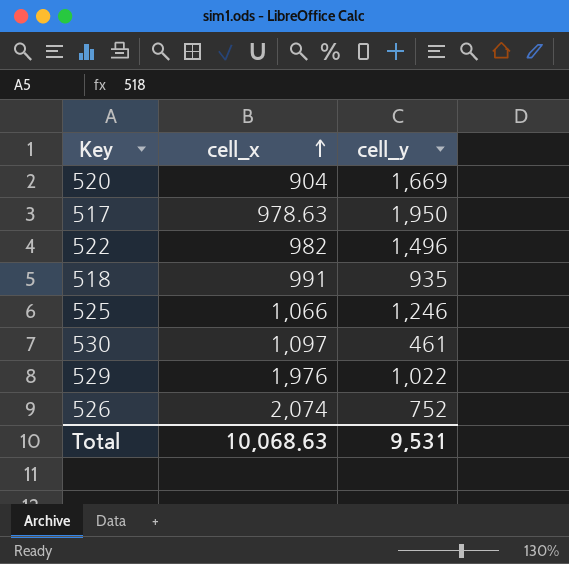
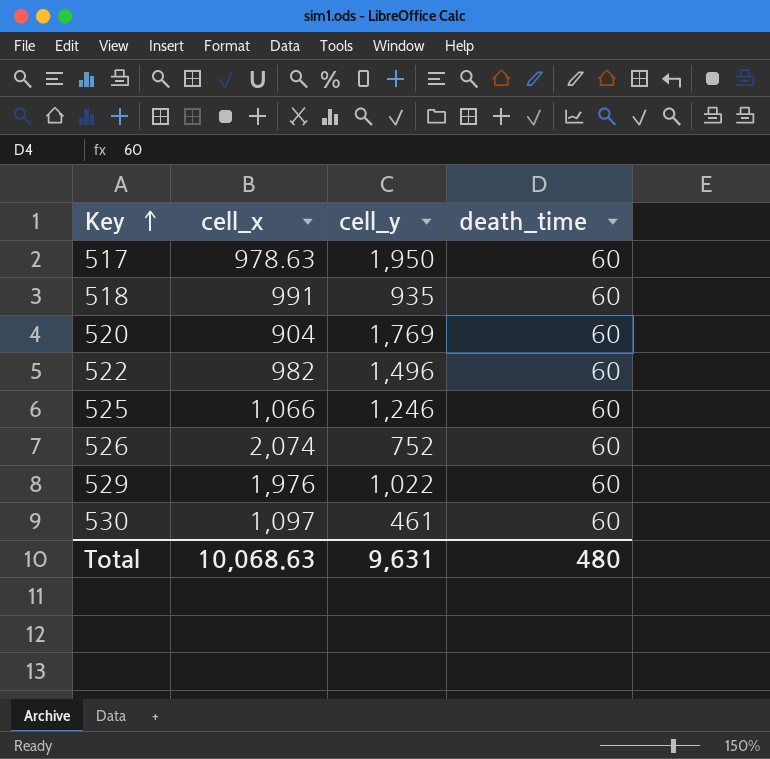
row order: cell_x ascending -> Key ascending
column death_time | position: none -> 4
520 | cell_y: 1,669 -> 1,769
Total | cell_y: 9,531 -> 9,631

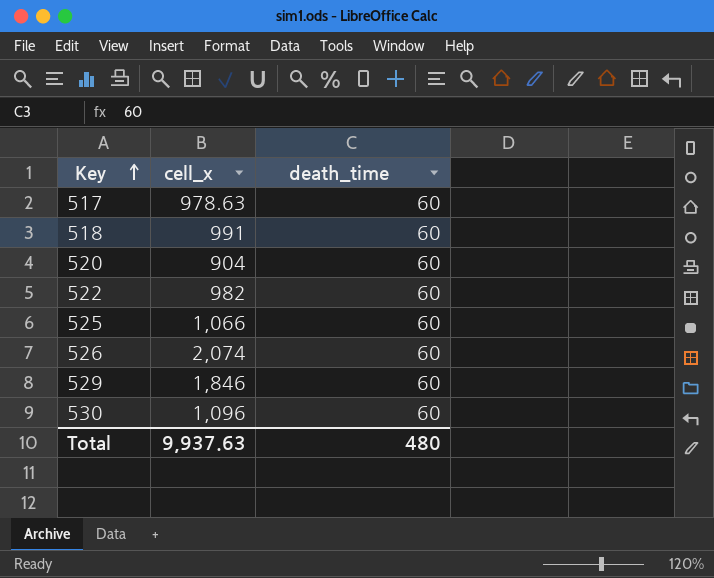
column cell_y | position: 3 -> none
529 | cell_x: 1,976 -> 1,846
530 | cell_x: 1,097 -> 1,096
Total | cell_x: 10,068.63 -> 9,937.63

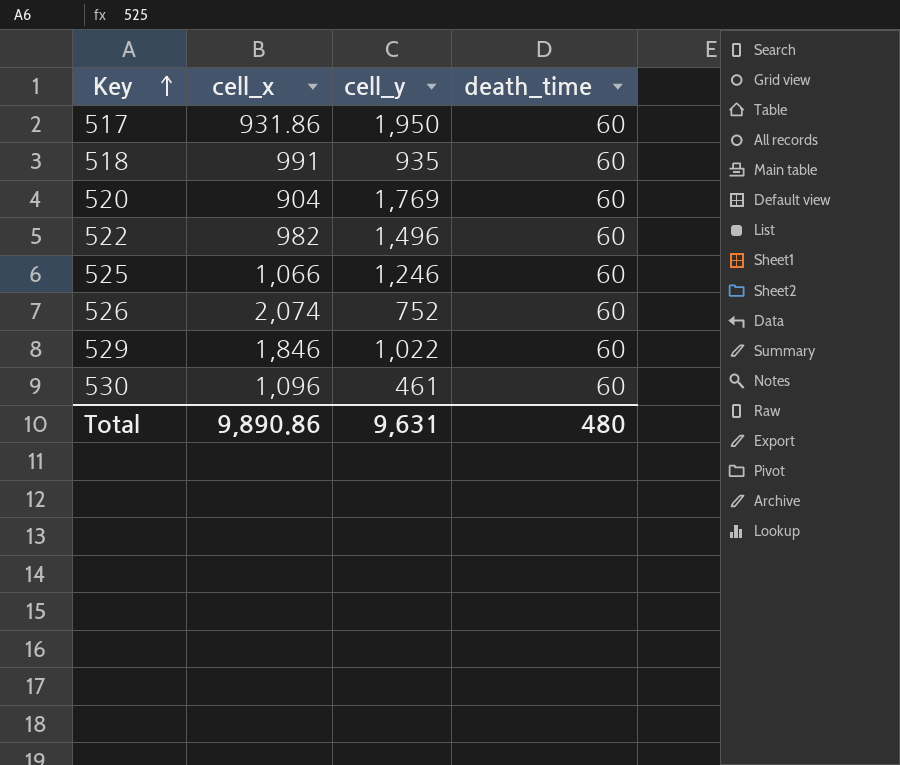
column cell_y | position: none -> 3
517 | cell_x: 978.63 -> 931.86
Total | cell_x: 9,937.63 -> 9,890.86

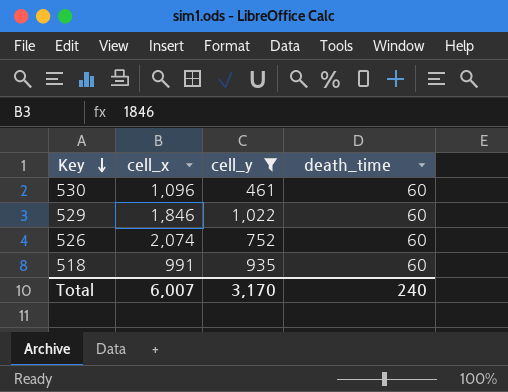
filter: none -> cell_y <= 1,022
row order: Key ascending -> Key descending
Total | cell_x: 9,890.86 -> 6,007
Total | cell_y: 9,631 -> 3,170
Total | death_time: 480 -> 240

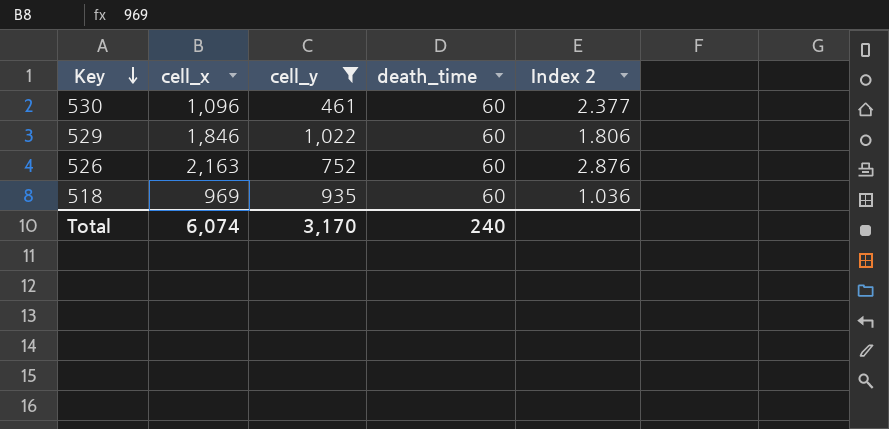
column Index 2 | formula: none -> [cell_x] / [cell_y]
526 | cell_x: 2,074 -> 2,163
518 | cell_x: 991 -> 969
Total | cell_x: 6,007 -> 6,074

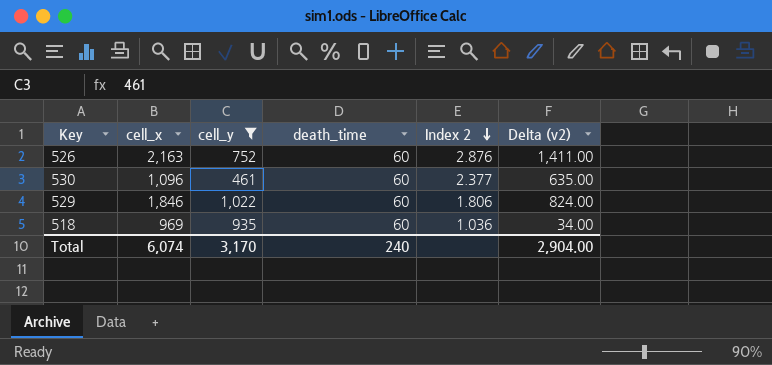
row order: Key descending -> Index 2 descending
column Delta (v2) | formula: none -> [cell_x] - [cell_y]

